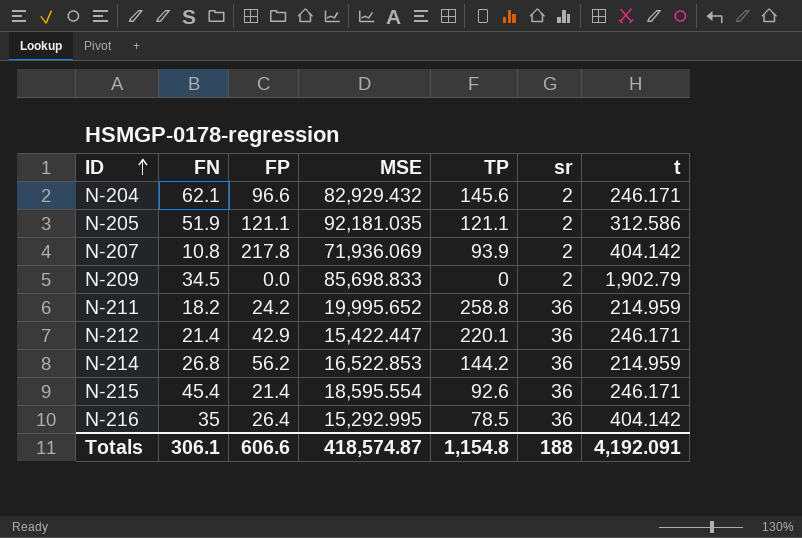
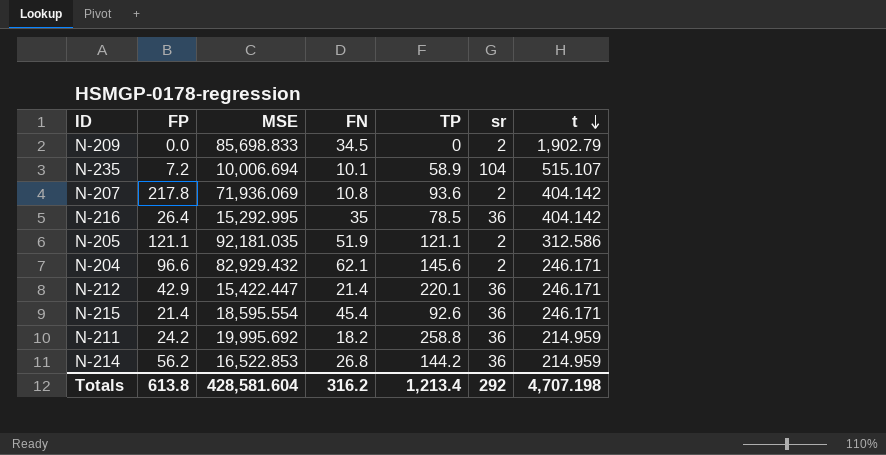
row order: ID ascending -> t descending
column FN | position: 2 -> 4
row N-235: none -> 7.2 | 10,006.694 | 10.1 | 58.9 | 104 | 515.107
N-207 | TP: 93.9 -> 93.6
N-211 | MSE: 19,995.652 -> 19,995.692
Totals | FP: 606.6 -> 613.8
Totals | MSE: 418,574.87 -> 428,581.604
Totals | FN: 306.1 -> 316.2
Totals | TP: 1,154.8 -> 1,213.4
Totals | sr: 188 -> 292
Totals | t: 4,192.091 -> 4,707.198

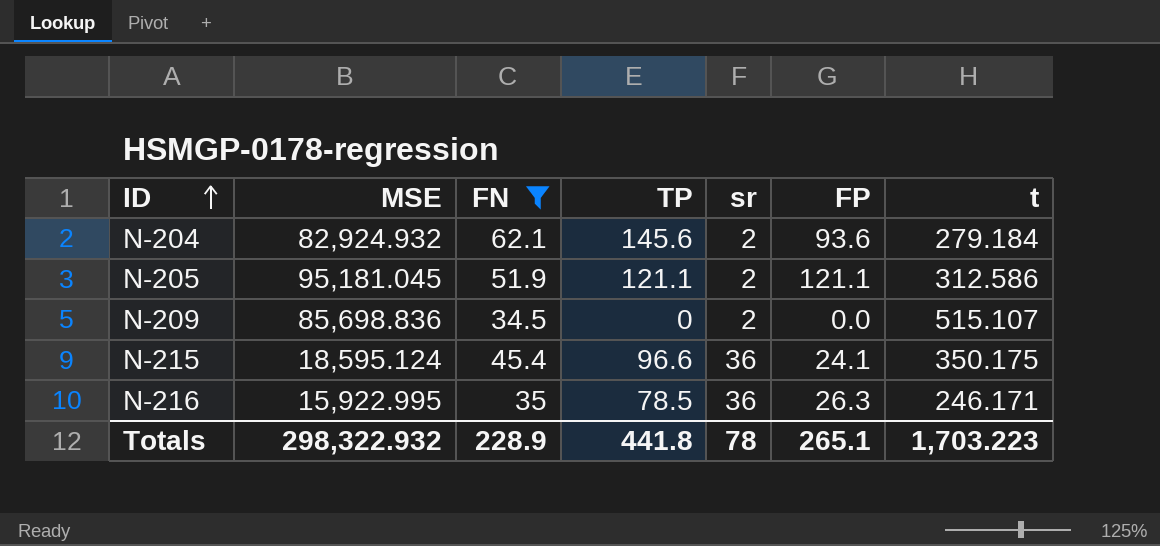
filter: none -> FN >= 34.5
row order: t descending -> ID ascending
column FP | position: 2 -> 6
N-204 | MSE: 82,929.432 -> 82,924.932
N-204 | FP: 96.6 -> 93.6
N-204 | t: 246.171 -> 279.184
N-205 | MSE: 92,181.035 -> 95,181.045
N-209 | MSE: 85,698.833 -> 85,698.836
N-209 | t: 1,902.79 -> 515.107
N-215 | MSE: 18,595.554 -> 18,595.124
N-215 | TP: 92.6 -> 96.6
N-215 | FP: 21.4 -> 24.1
N-215 | t: 246.171 -> 350.175
N-216 | MSE: 15,292.995 -> 15,922.995
N-216 | FP: 26.4 -> 26.3
N-216 | t: 404.142 -> 246.171
Totals | MSE: 428,581.604 -> 298,322.932
Totals | FN: 316.2 -> 228.9
Totals | TP: 1,213.4 -> 441.8
Totals | sr: 292 -> 78
Totals | FP: 613.8 -> 265.1
Totals | t: 4,707.198 -> 1,703.223

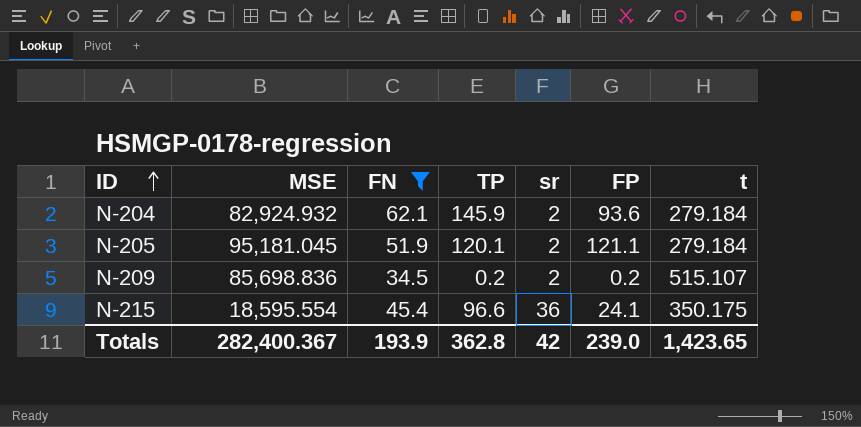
row N-216: 15,922.995 | 35 | 78.5 | 36 | 26.3 | 246.171 -> none
N-204 | TP: 145.6 -> 145.9
N-205 | TP: 121.1 -> 120.1
N-205 | t: 312.586 -> 279.184
N-209 | TP: 0 -> 0.2
N-209 | FP: 0.0 -> 0.2
N-215 | MSE: 18,595.124 -> 18,595.554
Totals | MSE: 298,322.932 -> 282,400.367
Totals | FN: 228.9 -> 193.9
Totals | TP: 441.8 -> 362.8
Totals | sr: 78 -> 42
Totals | FP: 265.1 -> 239.0
Totals | t: 1,703.223 -> 1,423.65

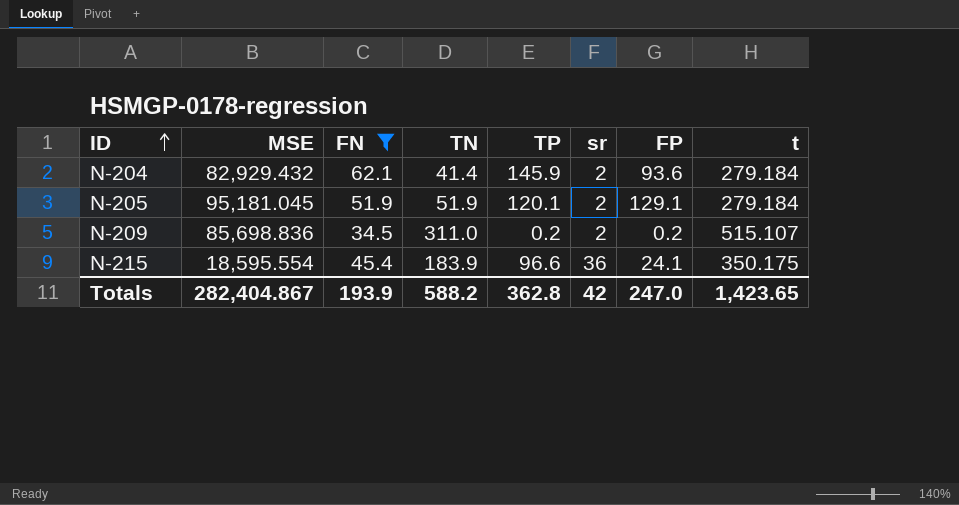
column TN | position: none -> 4
N-204 | MSE: 82,924.932 -> 82,929.432
N-205 | FP: 121.1 -> 129.1
Totals | MSE: 282,400.367 -> 282,404.867
Totals | FP: 239.0 -> 247.0

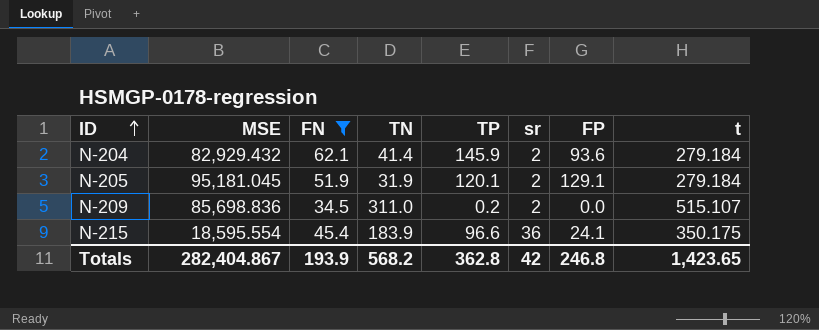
N-205 | TN: 51.9 -> 31.9
N-209 | FP: 0.2 -> 0.0
Totals | TN: 588.2 -> 568.2
Totals | FP: 247.0 -> 246.8

